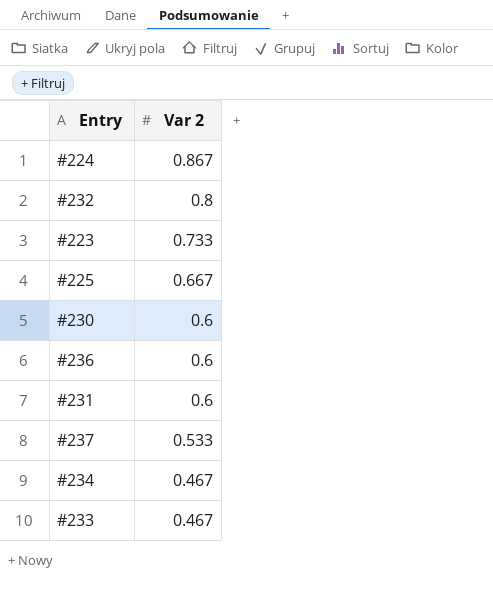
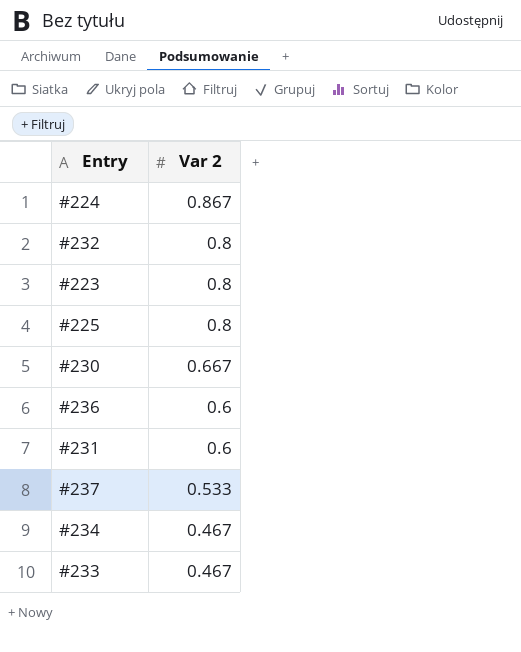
#223 | Var 2: 0.733 -> 0.8
#225 | Var 2: 0.667 -> 0.8
#230 | Var 2: 0.6 -> 0.667

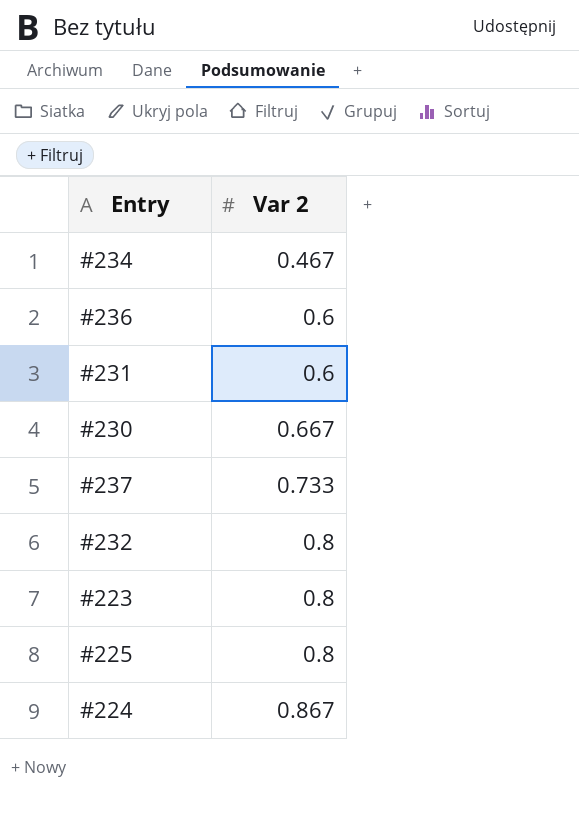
row order: Var 2 descending -> Var 2 ascending
row #233: 0.467 -> none
#237 | Var 2: 0.533 -> 0.733

